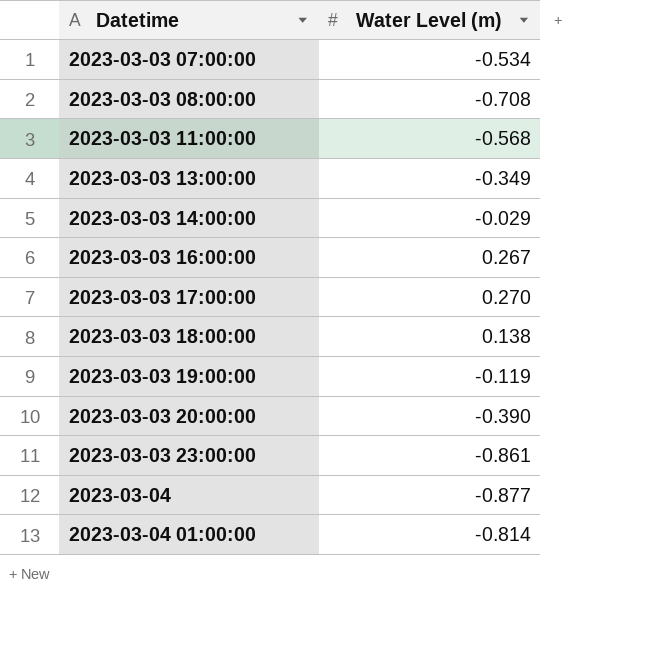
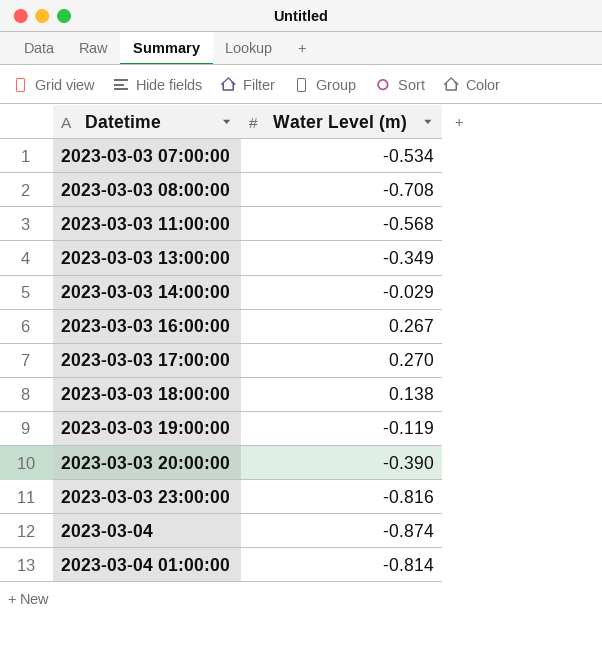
2023-03-03 23:00:00 | Water Level (m): -0.861 -> -0.816
2023-03-04 | Water Level (m): -0.877 -> -0.874

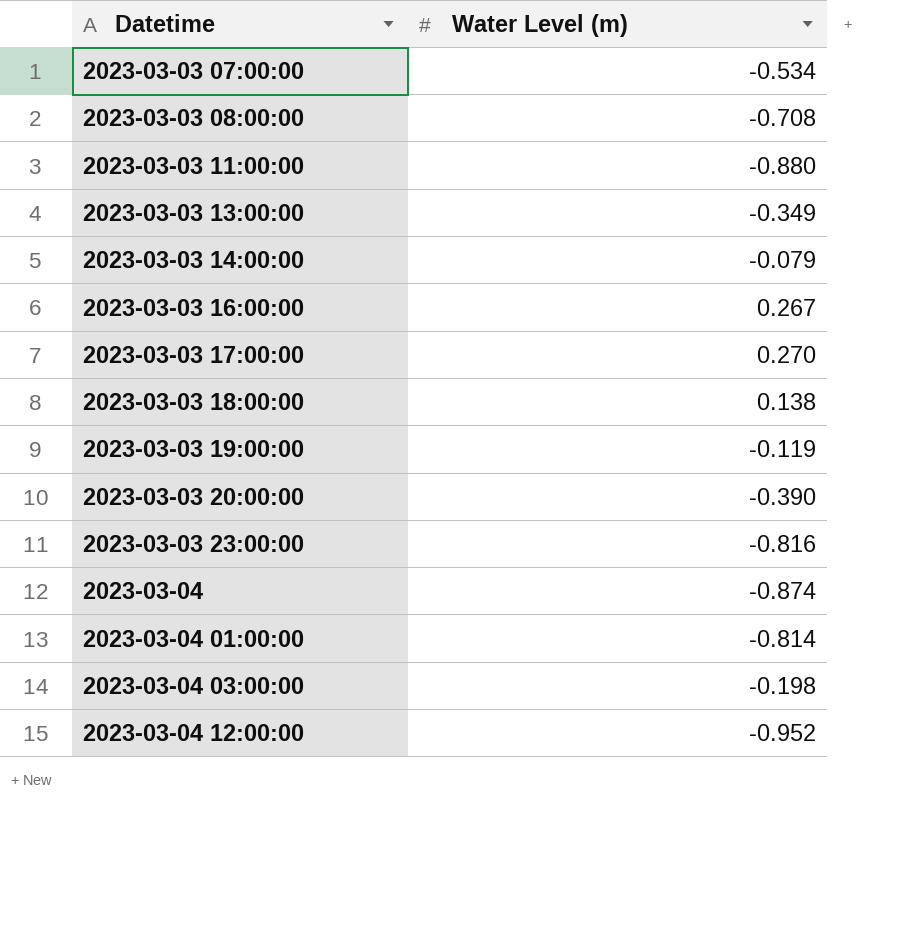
2023-03-03 11:00:00 | Water Level (m): -0.568 -> -0.880
2023-03-03 14:00:00 | Water Level (m): -0.029 -> -0.079
row 2023-03-04 03:00:00: none -> -0.198
row 2023-03-04 12:00:00: none -> -0.952

